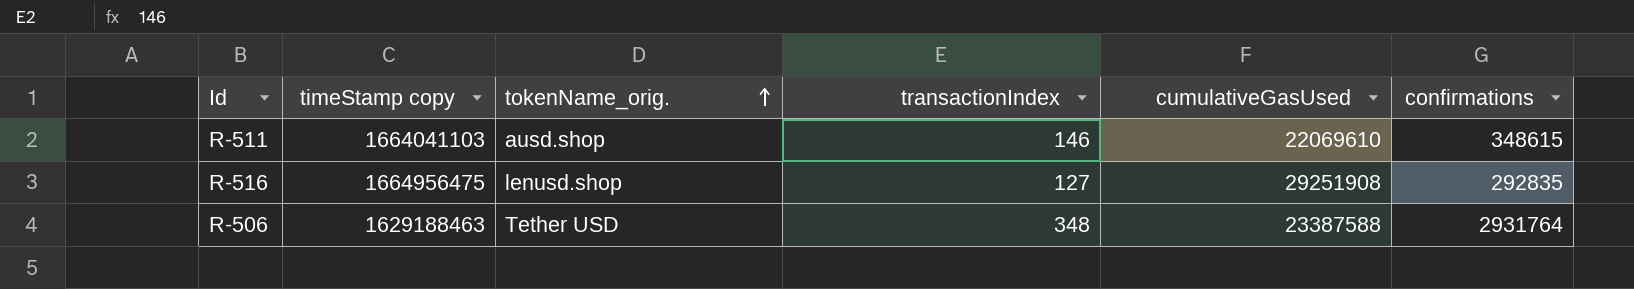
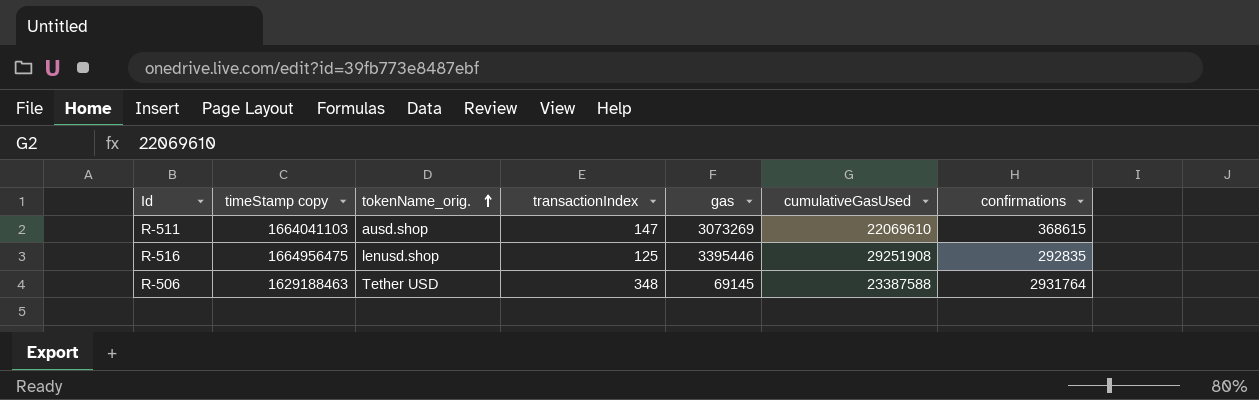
column gas | position: none -> 5
R-511 | transactionIndex: 146 -> 147
R-511 | confirmations: 348615 -> 368615
R-516 | transactionIndex: 127 -> 125

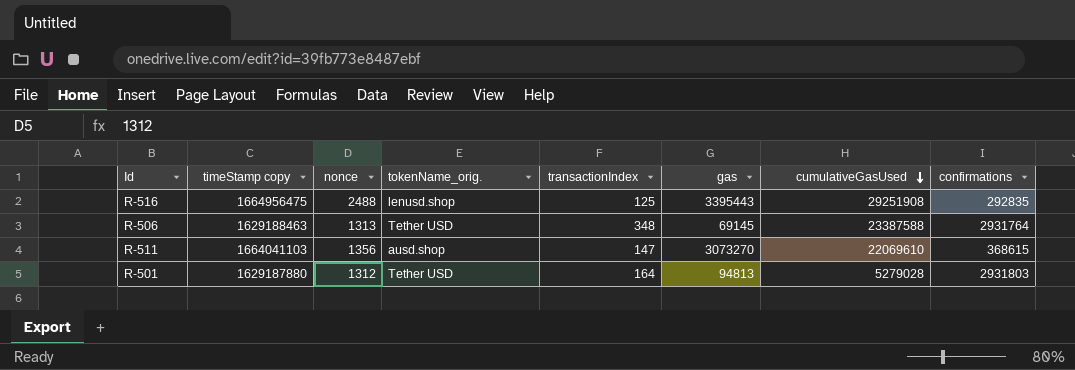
row order: tokenName_orig. ascending -> cumulativeGasUsed descending
column nonce | position: none -> 3
R-516 | gas: 3395446 -> 3395443
R-511 | gas: 3073269 -> 3073270
row R-501: none -> 1629187880 | 1312 | Tether USD | 164 | 94813 | 5279028 | 2931803

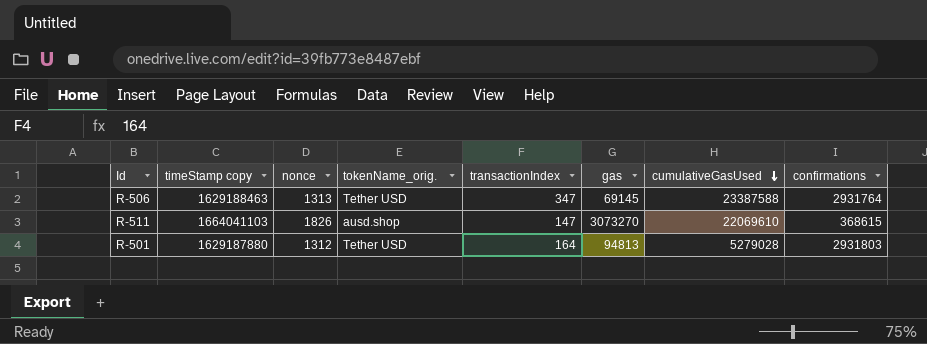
row R-516: 1664956475 | 2488 | lenusd.shop | 125 | 3395443 | 29251908 | 292835 -> none
R-506 | transactionIndex: 348 -> 347
R-511 | nonce: 1356 -> 1826

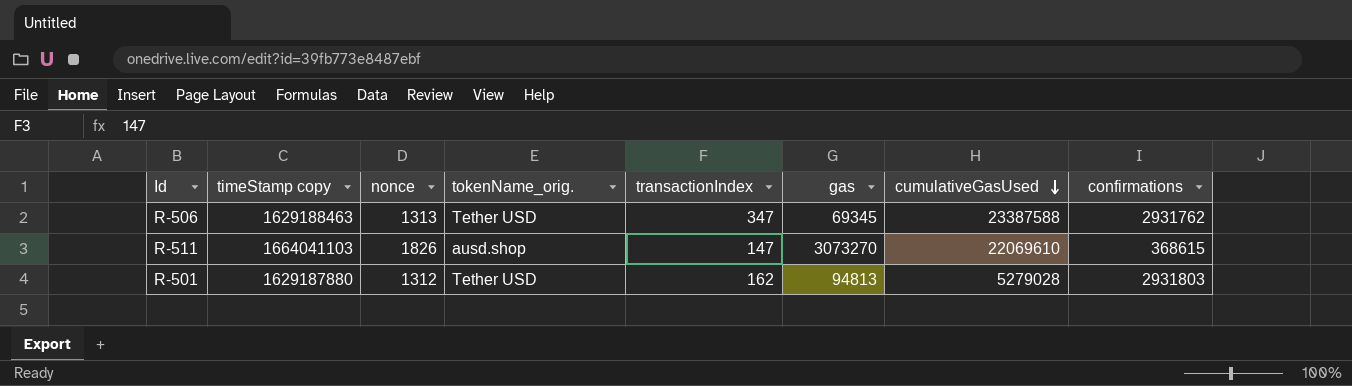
R-506 | gas: 69145 -> 69345
R-506 | confirmations: 2931764 -> 2931762
R-501 | transactionIndex: 164 -> 162

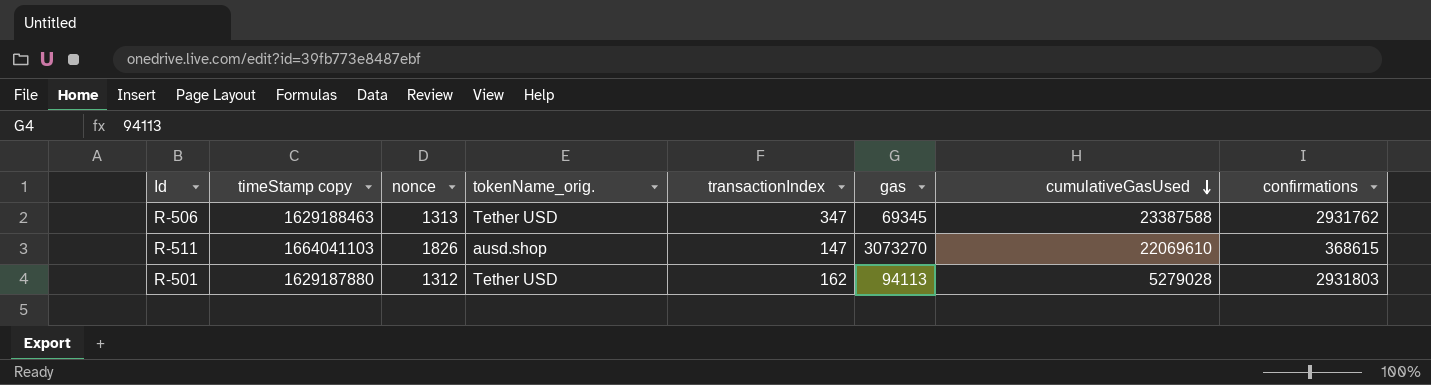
R-501 | gas: 94813 -> 94113

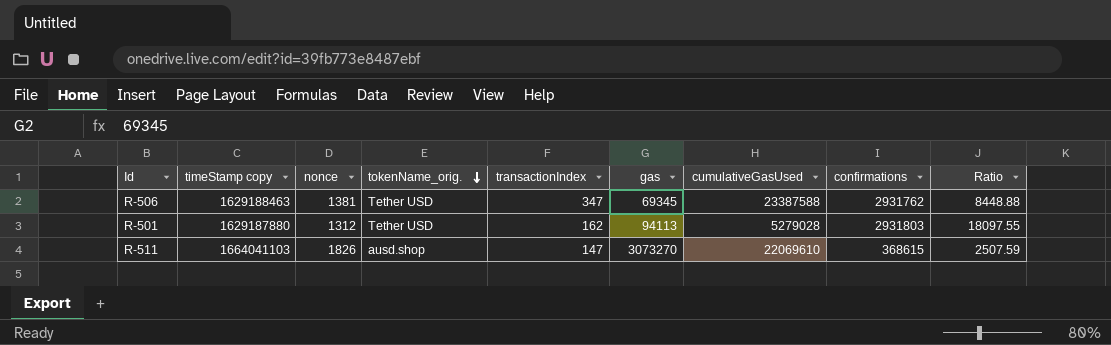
row order: cumulativeGasUsed descending -> tokenName_orig. descending
column Ratio | formula: none -> [confirmations] / [transactionIndex]
R-506 | nonce: 1313 -> 1381

